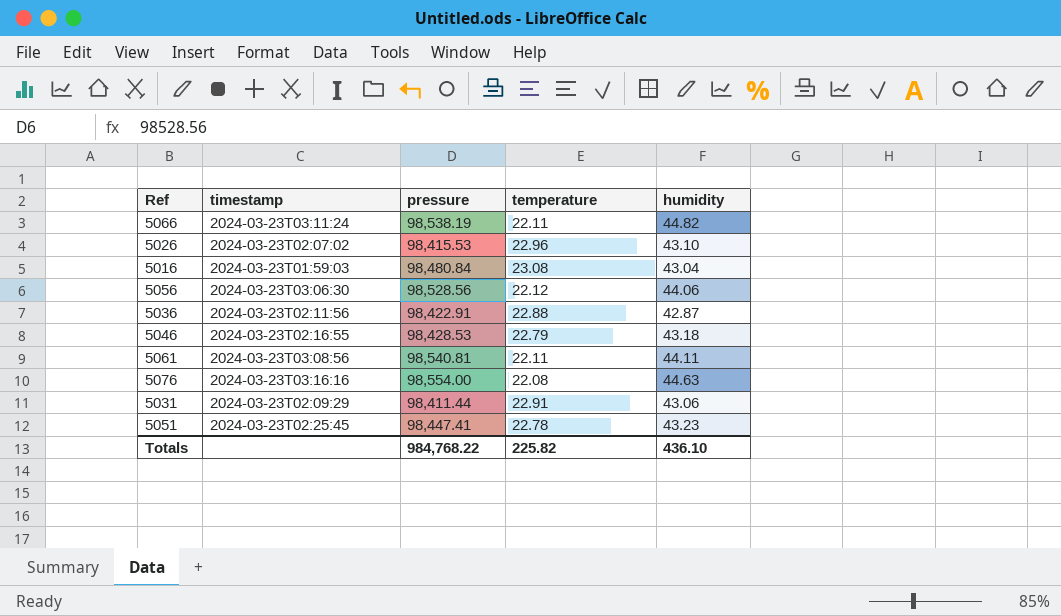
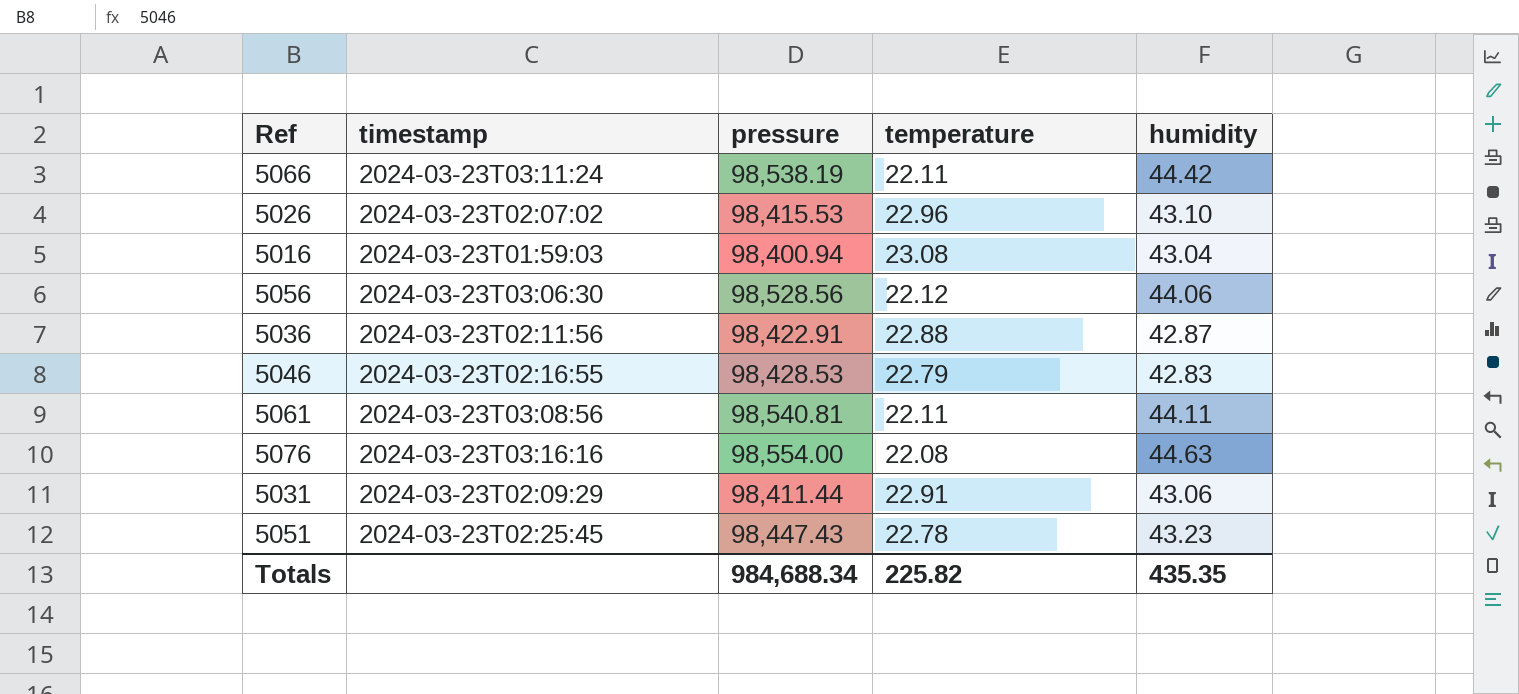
5066 | humidity: 44.82 -> 44.42
5016 | pressure: 98,480.84 -> 98,400.94
5046 | humidity: 43.18 -> 42.83
5051 | pressure: 98,447.41 -> 98,447.43
Totals | pressure: 984,768.22 -> 984,688.34
Totals | humidity: 436.10 -> 435.35

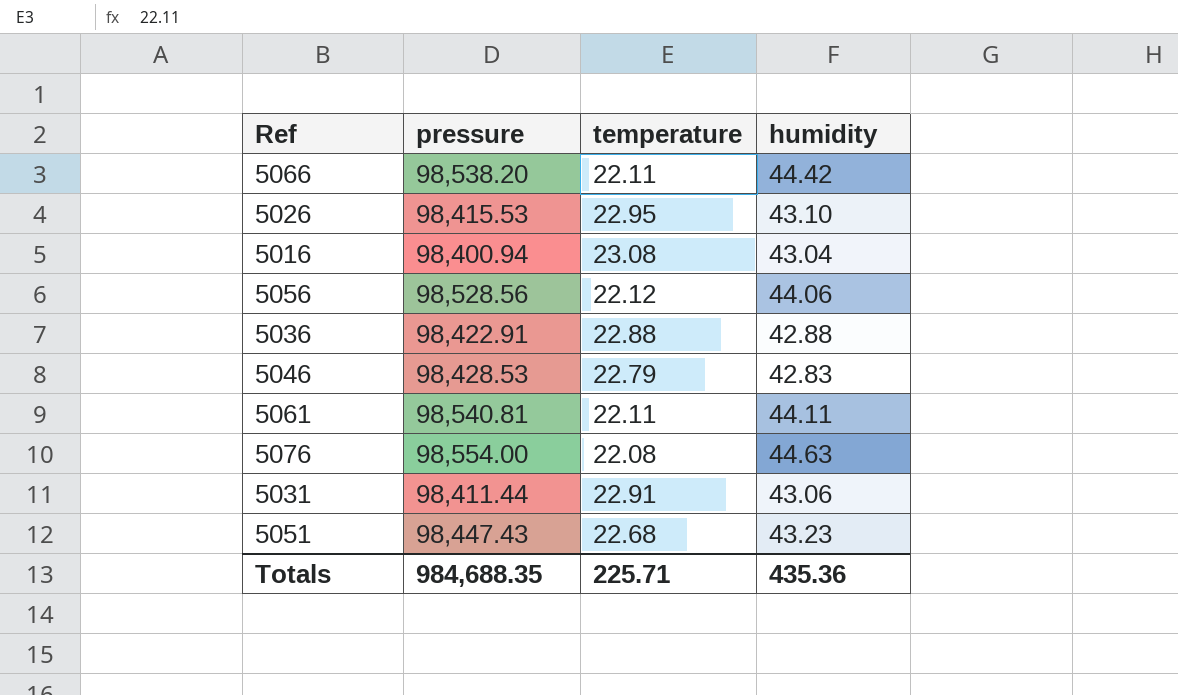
column timestamp | position: 2 -> none
5066 | pressure: 98,538.19 -> 98,538.20
5026 | temperature: 22.96 -> 22.95
5036 | humidity: 42.87 -> 42.88
5051 | temperature: 22.78 -> 22.68
Totals | pressure: 984,688.34 -> 984,688.35
Totals | temperature: 225.82 -> 225.71
Totals | humidity: 435.35 -> 435.36

